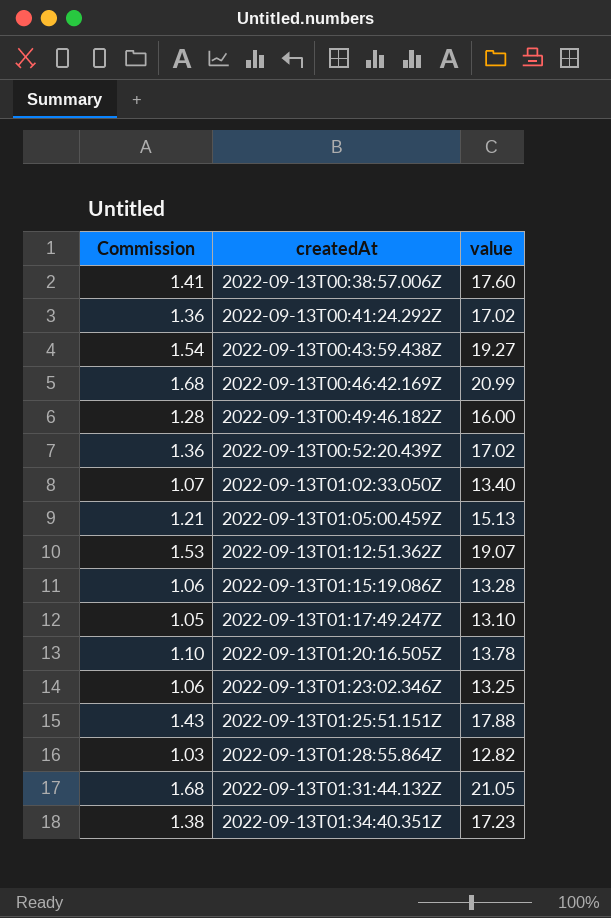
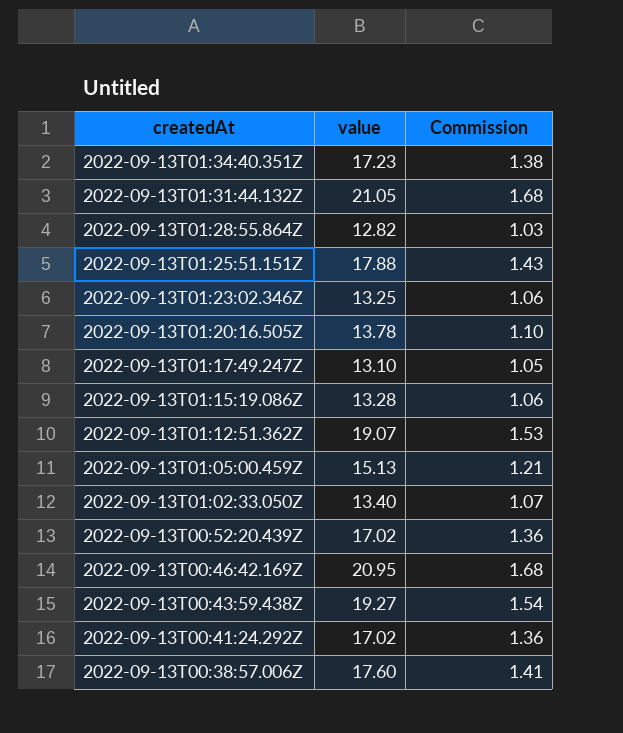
row order: createdAt ascending -> createdAt descending
column Commission | position: 1 -> 3
row 2022-09-13T00:49:46.182Z: 1.28 | 16.00 -> none
2022-09-13T00:46:42.169Z | value: 20.99 -> 20.95

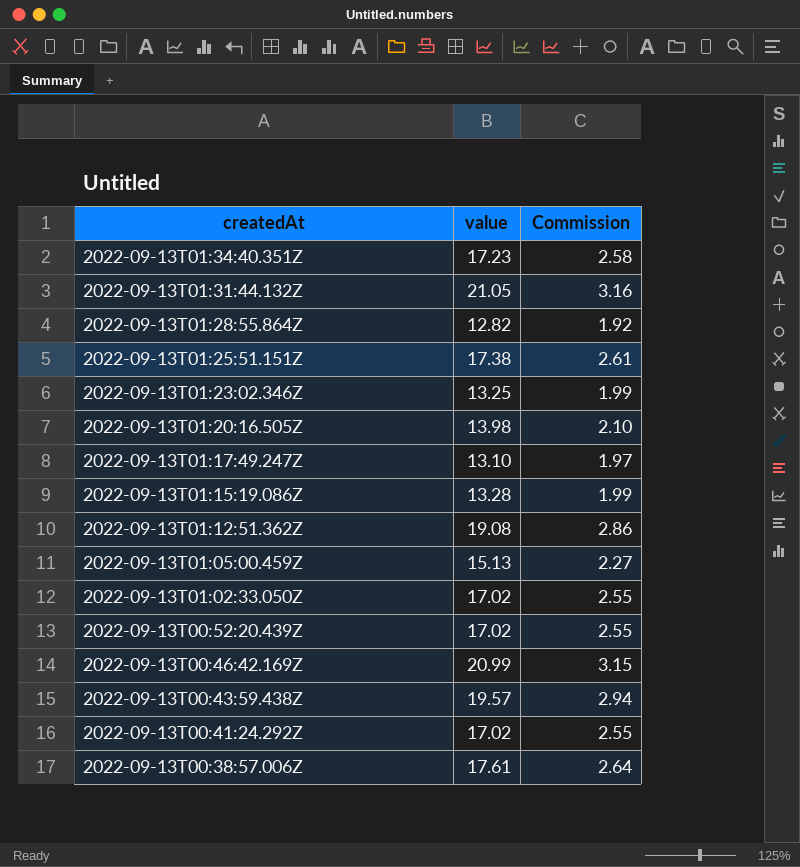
column Commission | formula: [value] * 0.08 -> [value] * 0.15
2022-09-13T01:25:51.151Z | value: 17.88 -> 17.38
2022-09-13T01:20:16.505Z | value: 13.78 -> 13.98
2022-09-13T01:12:51.362Z | value: 19.07 -> 19.08
2022-09-13T01:02:33.050Z | value: 13.40 -> 17.02
2022-09-13T00:46:42.169Z | value: 20.95 -> 20.99
2022-09-13T00:43:59.438Z | value: 19.27 -> 19.57
2022-09-13T00:38:57.006Z | value: 17.60 -> 17.61

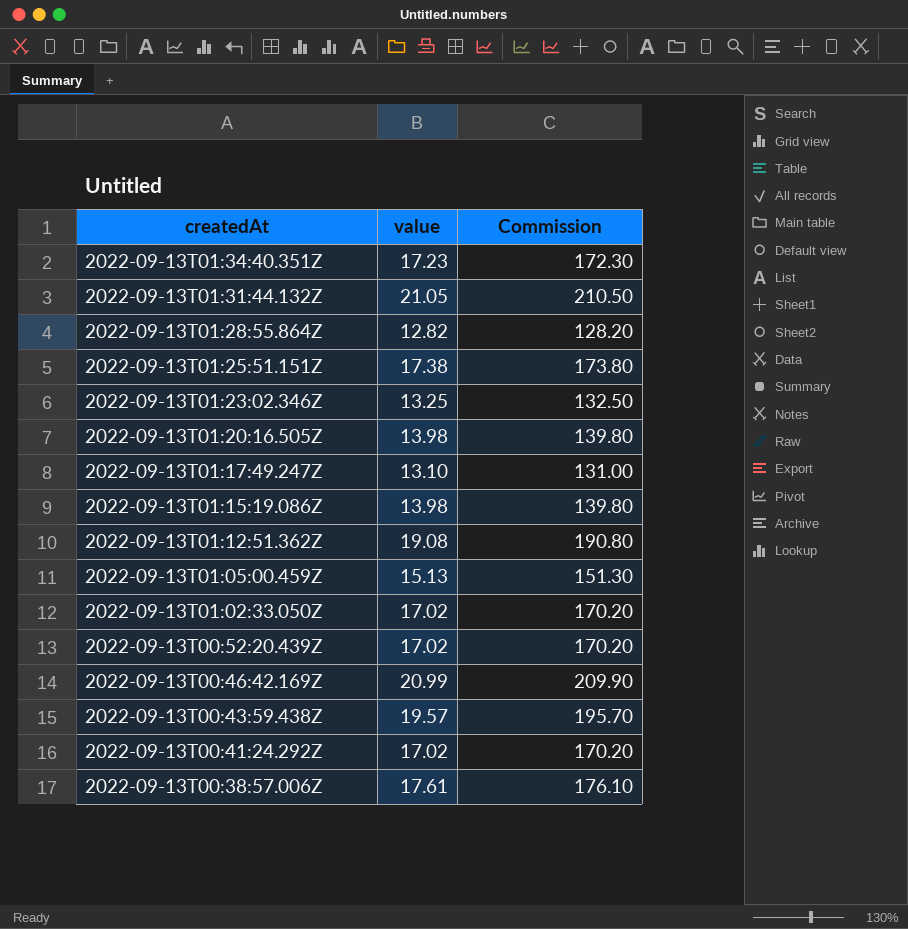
column Commission | formula: [value] * 0.15 -> [value] * 10
2022-09-13T01:15:19.086Z | value: 13.28 -> 13.98

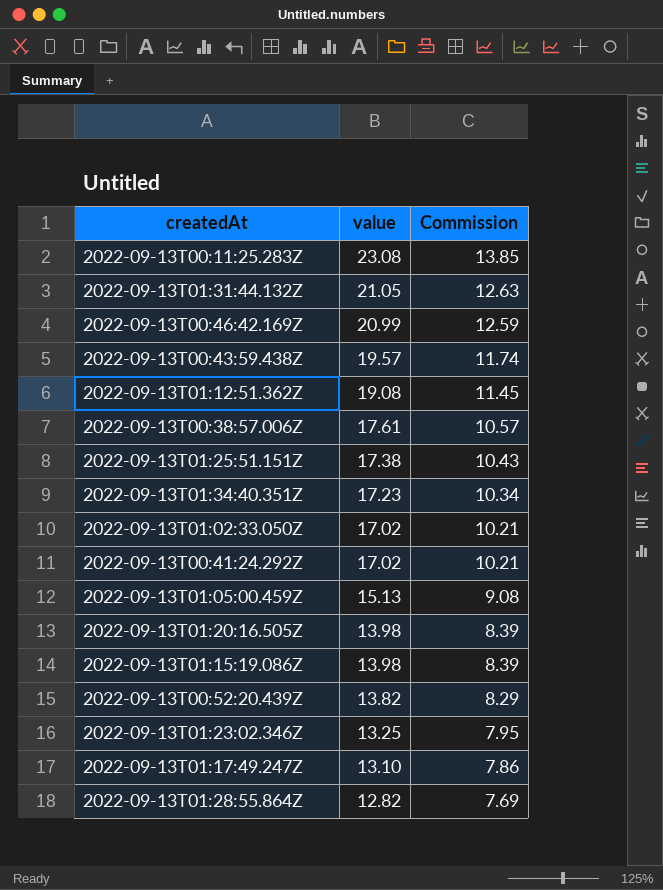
row order: createdAt descending -> value descending
column Commission | formula: [value] * 10 -> [value] * 0.6
row 2022-09-13T00:11:25.283Z: none -> 23.08 | 13.85
2022-09-13T00:52:20.439Z | value: 17.02 -> 13.82

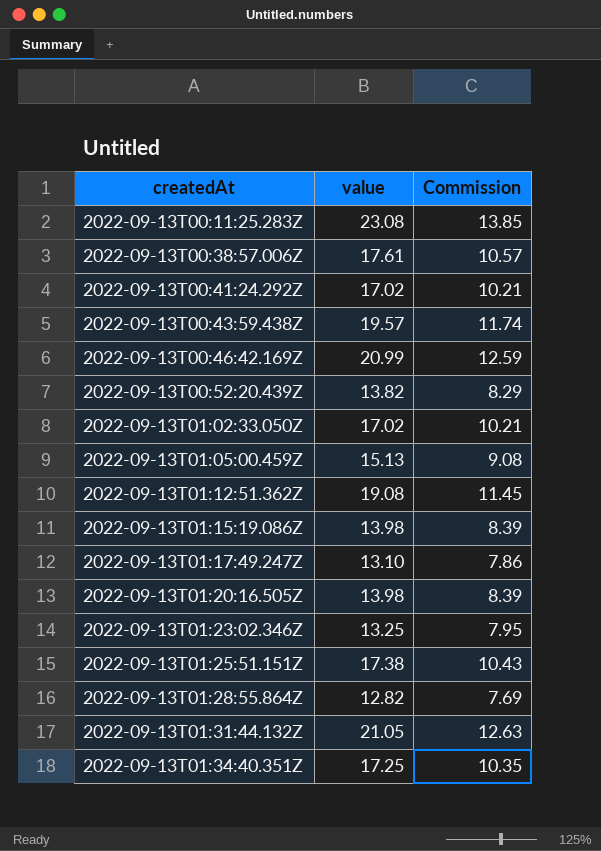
row order: value descending -> createdAt ascending
2022-09-13T01:34:40.351Z | value: 17.23 -> 17.25
2022-09-13T01:34:40.351Z | Commission: 10.34 -> 10.35

